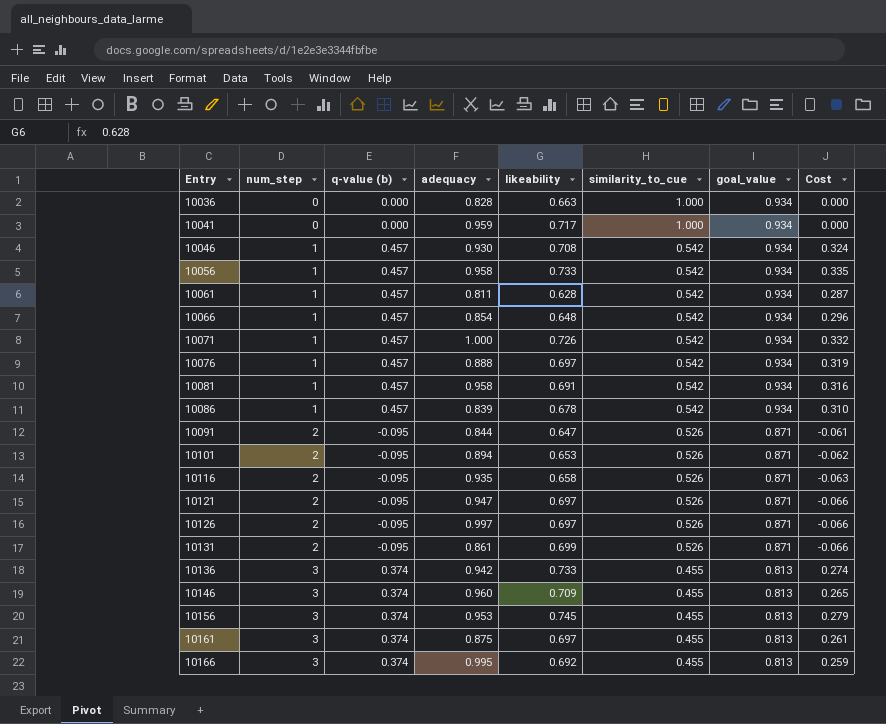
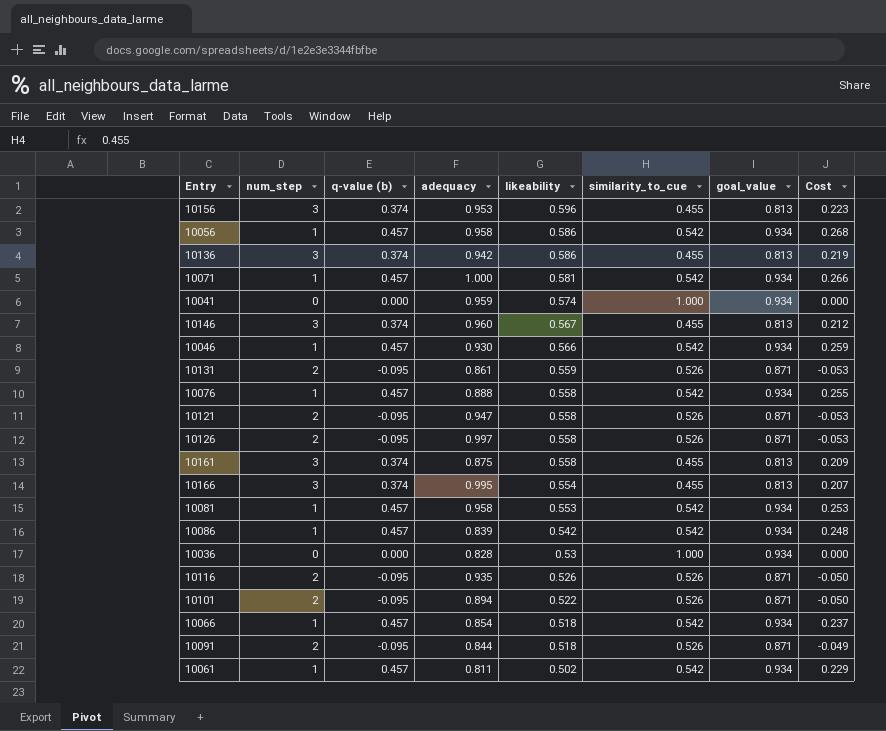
row order: Entry ascending -> likeability descending
10156 | likeability: 0.745 -> 0.596
10156 | Cost: 0.279 -> 0.223
10056 | likeability: 0.733 -> 0.586
10056 | Cost: 0.335 -> 0.268
10136 | likeability: 0.733 -> 0.586
10136 | Cost: 0.274 -> 0.219
10071 | likeability: 0.726 -> 0.581
10071 | Cost: 0.332 -> 0.266
10041 | likeability: 0.717 -> 0.574
10146 | likeability: 0.709 -> 0.567
10146 | Cost: 0.265 -> 0.212
10046 | likeability: 0.708 -> 0.566
10046 | Cost: 0.324 -> 0.259
10131 | likeability: 0.699 -> 0.559
10131 | Cost: -0.066 -> -0.053
10076 | likeability: 0.697 -> 0.558
10076 | Cost: 0.319 -> 0.255
10121 | likeability: 0.697 -> 0.558
10121 | Cost: -0.066 -> -0.053
10126 | likeability: 0.697 -> 0.558
10126 | Cost: -0.066 -> -0.053
10161 | likeability: 0.697 -> 0.558
10161 | Cost: 0.261 -> 0.209
10166 | likeability: 0.692 -> 0.554
10166 | Cost: 0.259 -> 0.207
10081 | likeability: 0.691 -> 0.553
10081 | Cost: 0.316 -> 0.253
10086 | likeability: 0.678 -> 0.542
10086 | Cost: 0.310 -> 0.248
10036 | likeability: 0.663 -> 0.53
10116 | likeability: 0.658 -> 0.526
10116 | Cost: -0.063 -> -0.050
10101 | likeability: 0.653 -> 0.522
10101 | Cost: -0.062 -> -0.050
10066 | likeability: 0.648 -> 0.518
10066 | Cost: 0.296 -> 0.237
10091 | likeability: 0.647 -> 0.518
10091 | Cost: -0.061 -> -0.049
10061 | likeability: 0.628 -> 0.502
10061 | Cost: 0.287 -> 0.229

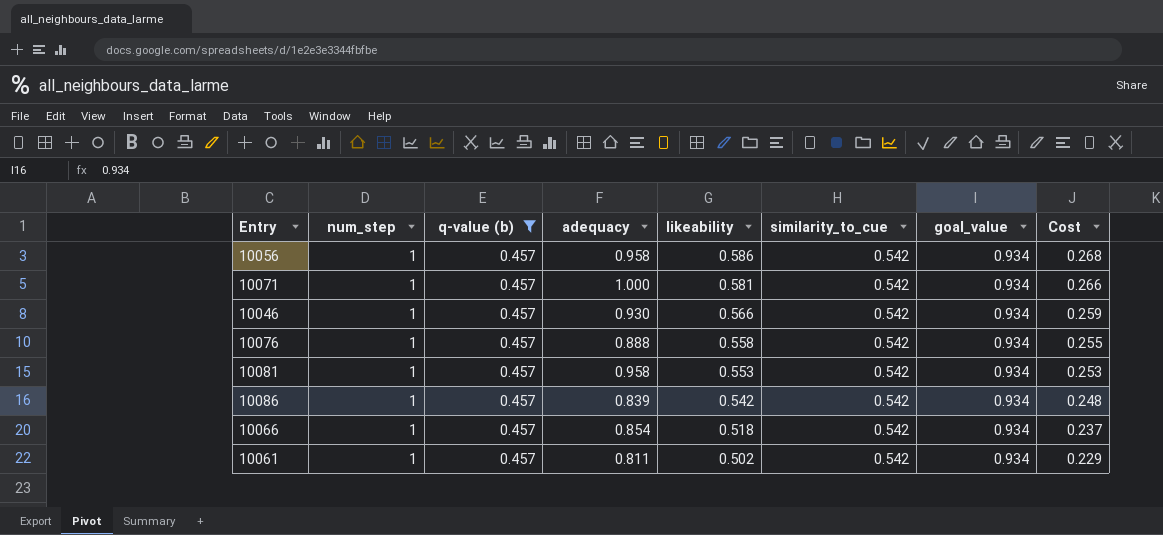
filter: none -> q-value (b) = 0.457

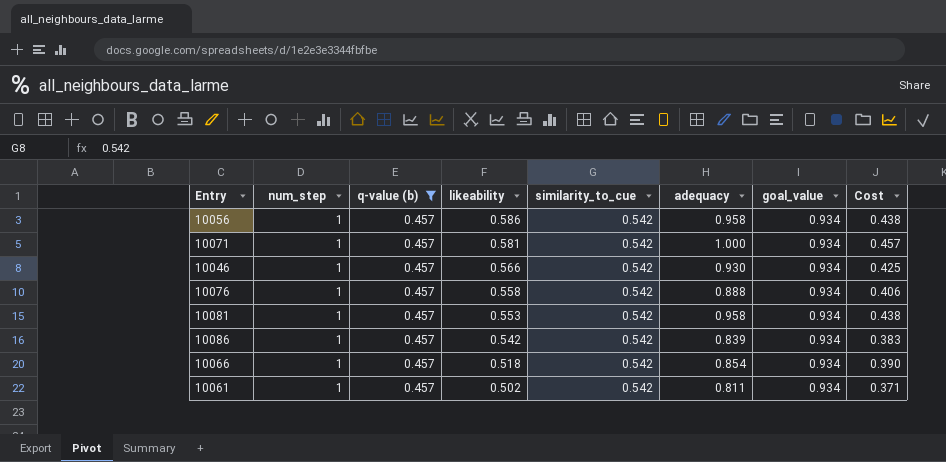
column adequacy | position: 4 -> 6
column Cost | formula: [q-value (b)] * [likeability] -> [q-value (b)] * [adequacy]

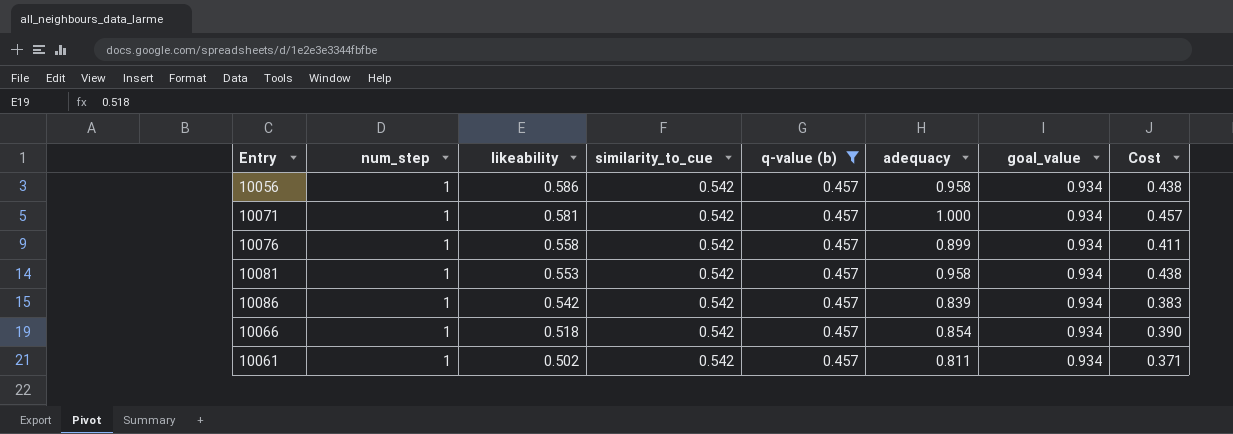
column q-value (b) | position: 3 -> 5
row 10046: 1 | 0.457 | 0.566 | 0.542 | 0.930 | 0.934 | 0.425 -> none
10076 | adequacy: 0.888 -> 0.899
10076 | Cost: 0.406 -> 0.411

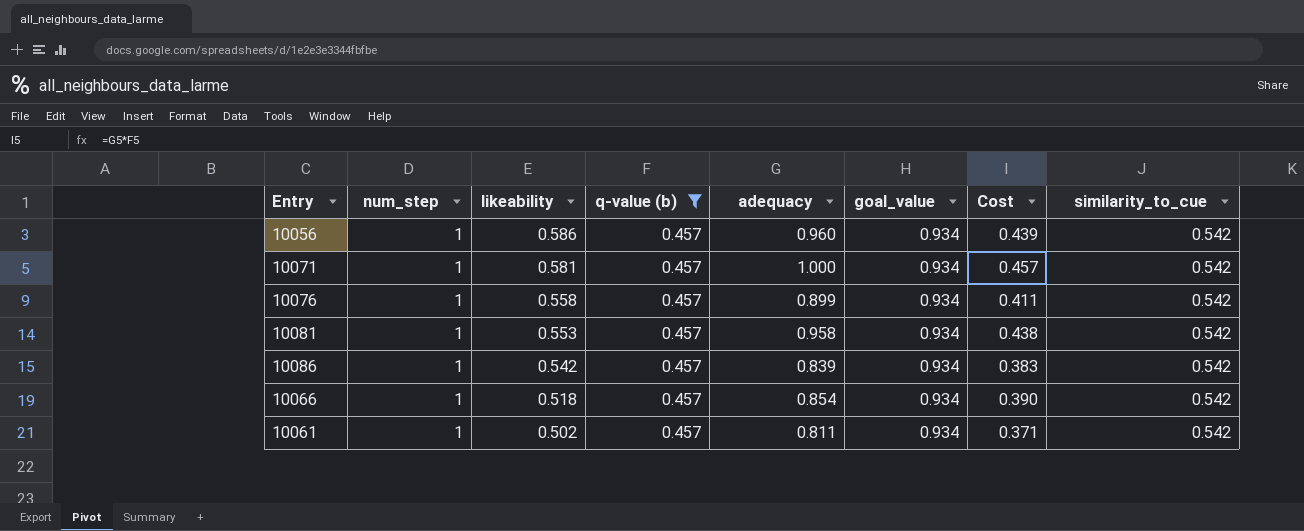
column similarity_to_cue | position: 4 -> 8
10056 | adequacy: 0.958 -> 0.960
10056 | Cost: 0.438 -> 0.439

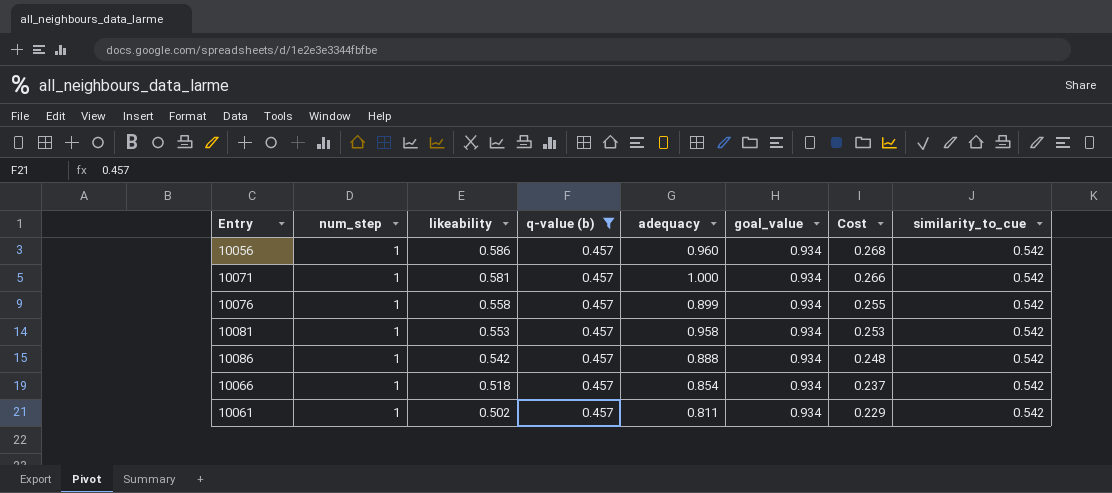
column Cost | formula: [q-value (b)] * [adequacy] -> [likeability] * [q-value (b)]
10086 | adequacy: 0.839 -> 0.888

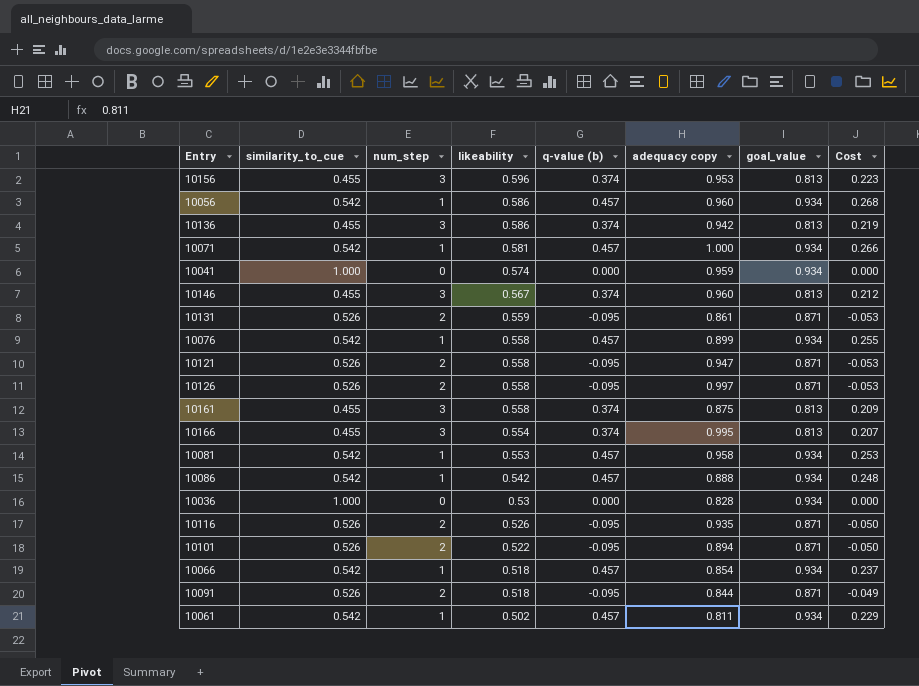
filter: q-value (b) = 0.457 -> none
column similarity_to_cue | position: 8 -> 2
column name: adequacy -> adequacy copy

